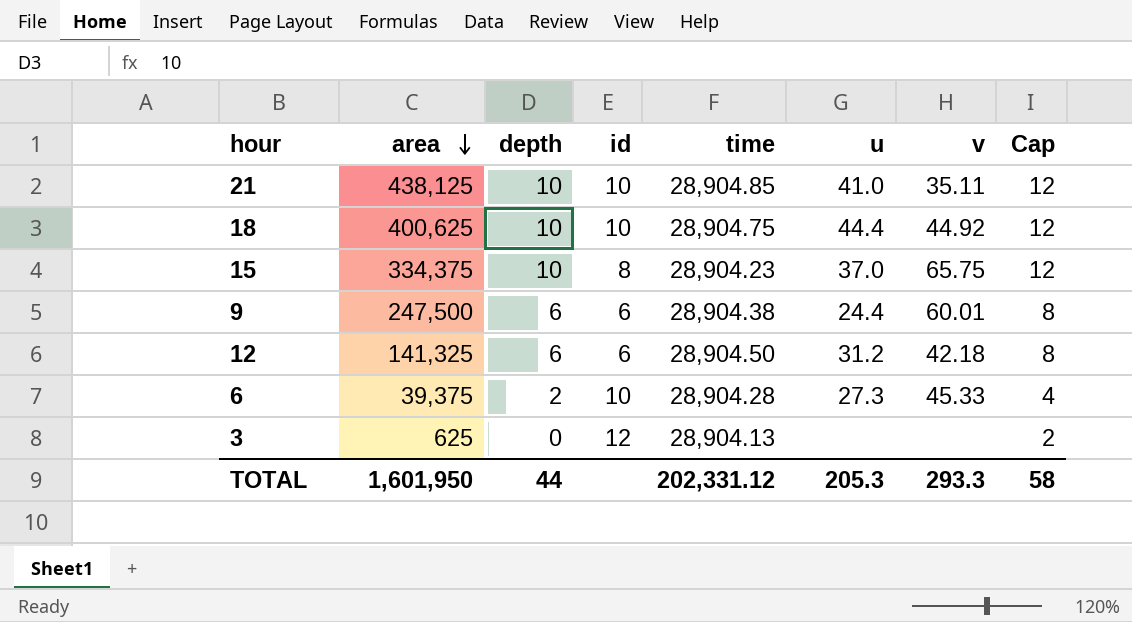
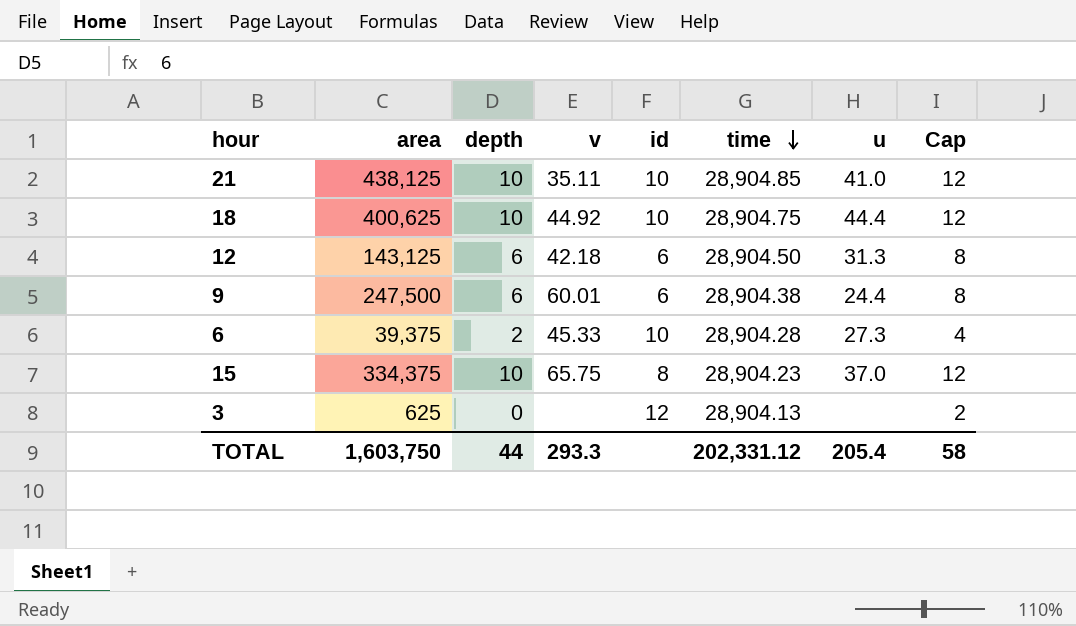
row order: area descending -> time descending
column v | position: 7 -> 4
12 | area: 141,325 -> 143,125
12 | u: 31.2 -> 31.3
TOTAL | area: 1,601,950 -> 1,603,750
TOTAL | u: 205.3 -> 205.4

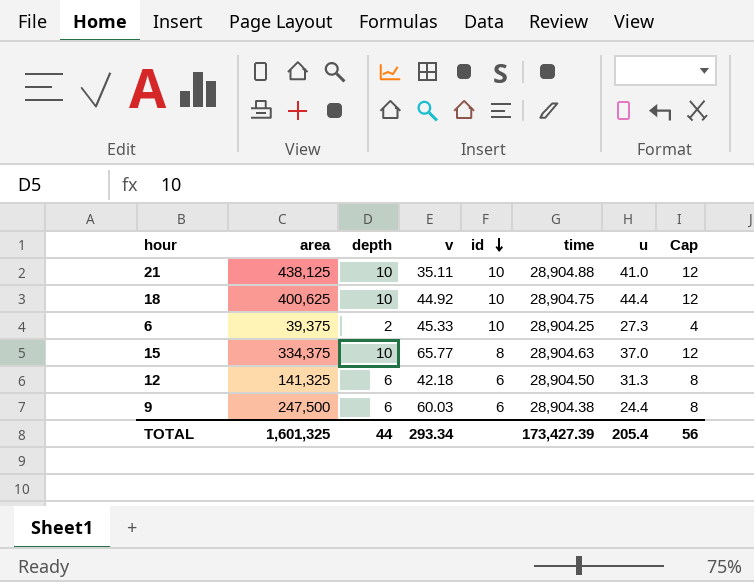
row order: time descending -> id descending
row 3: 625 | 0 | none | 12 | 28,904.13 | none | 2 -> none
21 | time: 28,904.85 -> 28,904.88
6 | time: 28,904.28 -> 28,904.25
15 | v: 65.75 -> 65.77
15 | time: 28,904.23 -> 28,904.63
12 | area: 143,125 -> 141,325
9 | v: 60.01 -> 60.03
TOTAL | area: 1,603,750 -> 1,601,325
TOTAL | v: 293.3 -> 293.34
TOTAL | time: 202,331.12 -> 173,427.39
TOTAL | Cap: 58 -> 56

